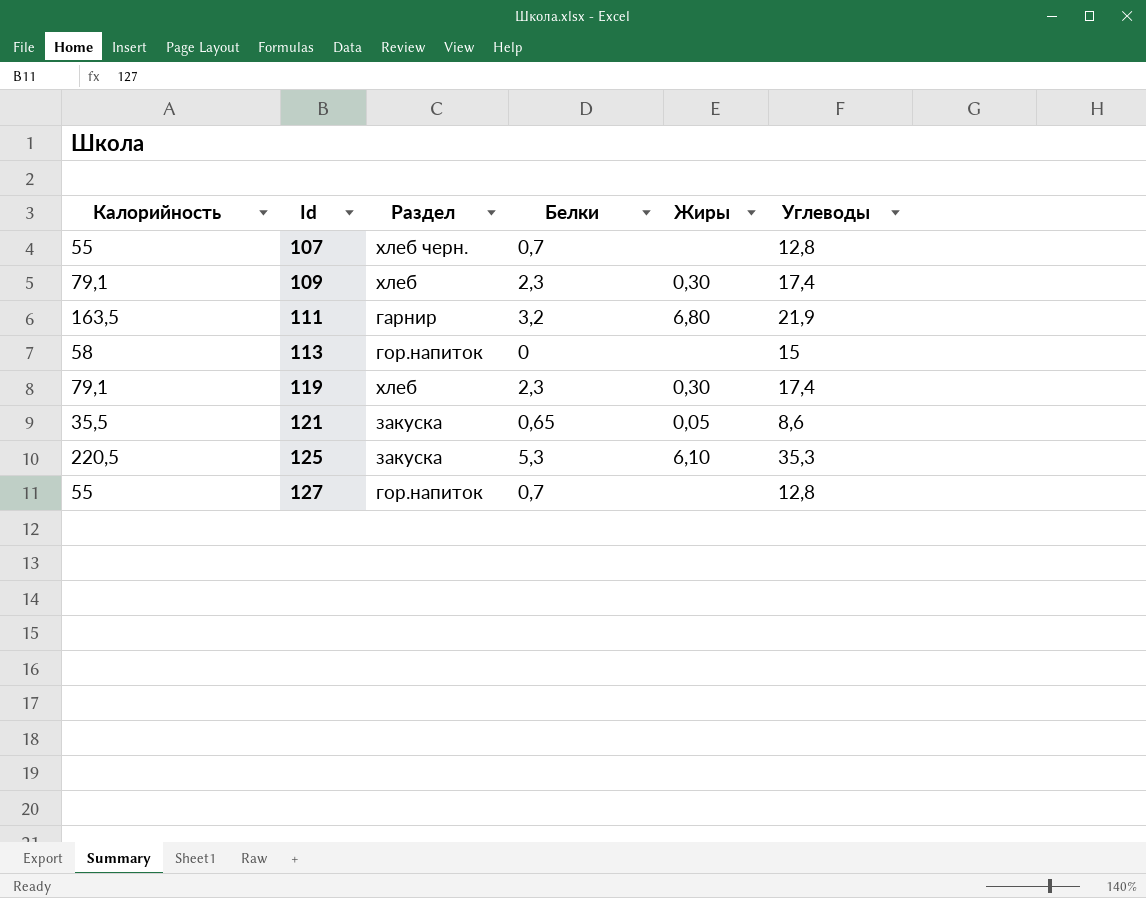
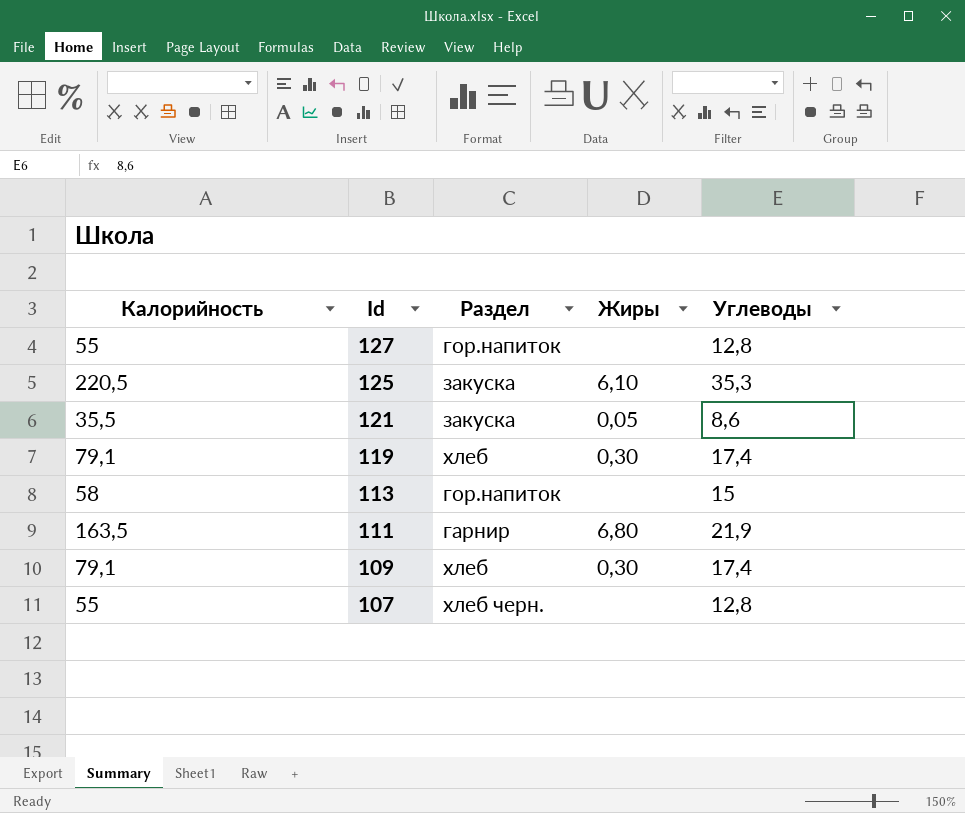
row order: Id ascending -> Id descending
column Белки | position: 4 -> none

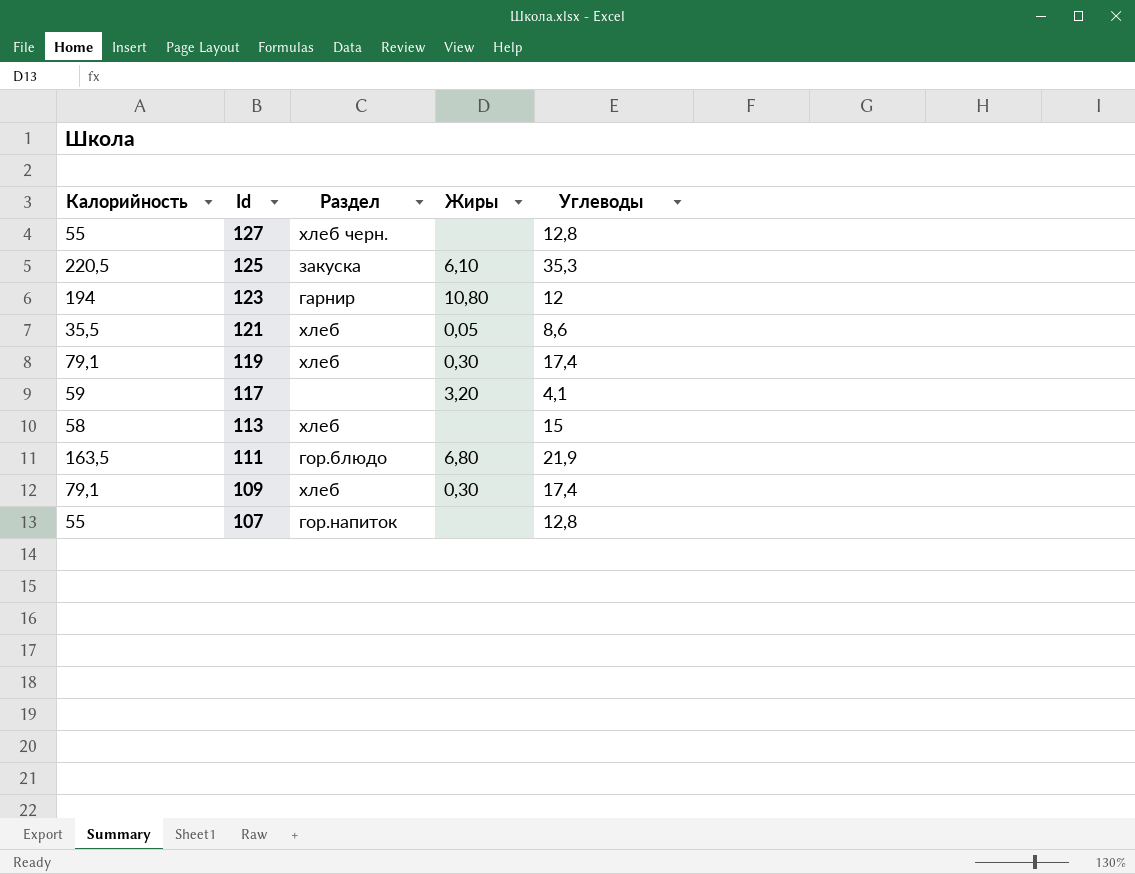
127 | Раздел: гор.напиток -> хлеб черн.
row 123: none -> 194 | гарнир | 10,80 | 12
121 | Раздел: закуска -> хлеб
row 117: none -> 59 | none | 3,20 | 4,1
113 | Раздел: гор.напиток -> хлеб
111 | Раздел: гарнир -> гор.блюдо
107 | Раздел: хлеб черн. -> гор.напиток

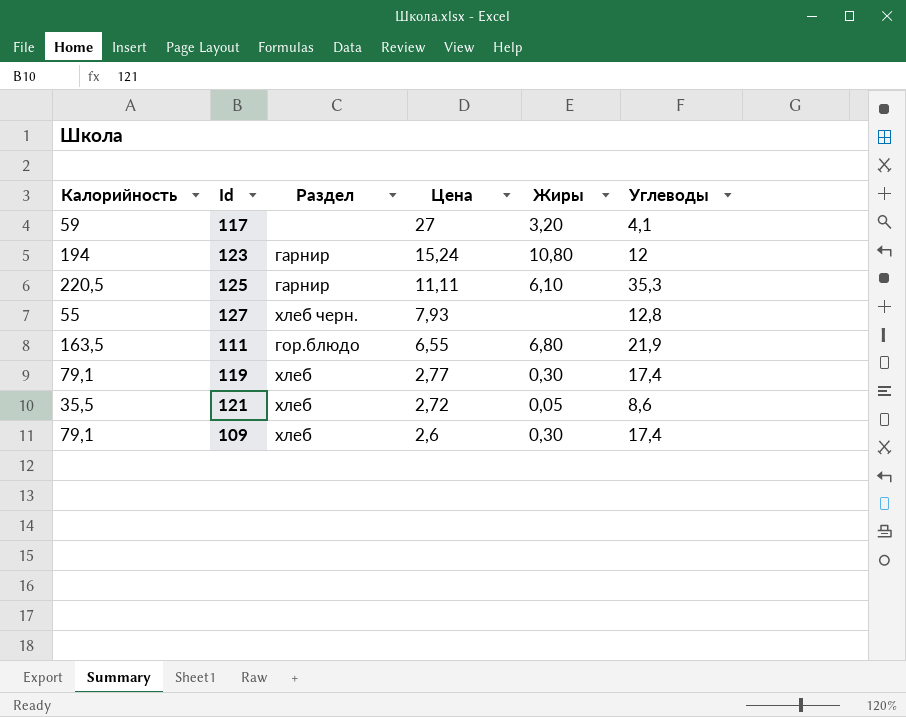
row order: Id descending -> Цена descending
column Цена | position: none -> 4
row 113: 58 | хлеб | none | 15 -> none
row 107: 55 | гор.напиток | none | 12,8 -> none
125 | Раздел: закуска -> гарнир

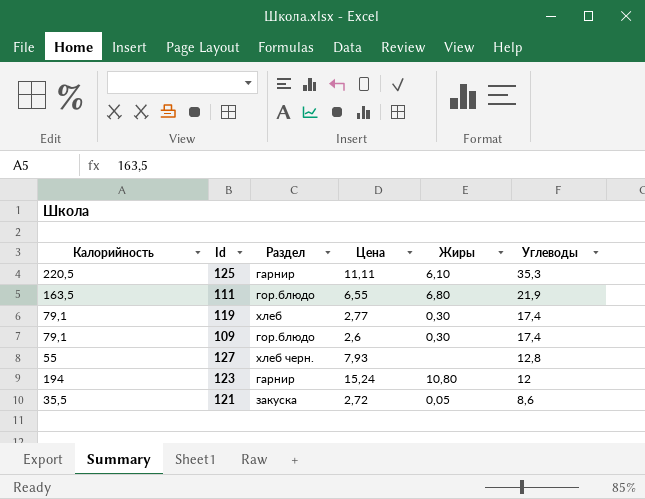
row order: Цена descending -> Углеводы descending
row 117: 59 | none | 27 | 3,20 | 4,1 -> none
109 | Раздел: хлеб -> гор.блюдо
121 | Раздел: хлеб -> закуска

